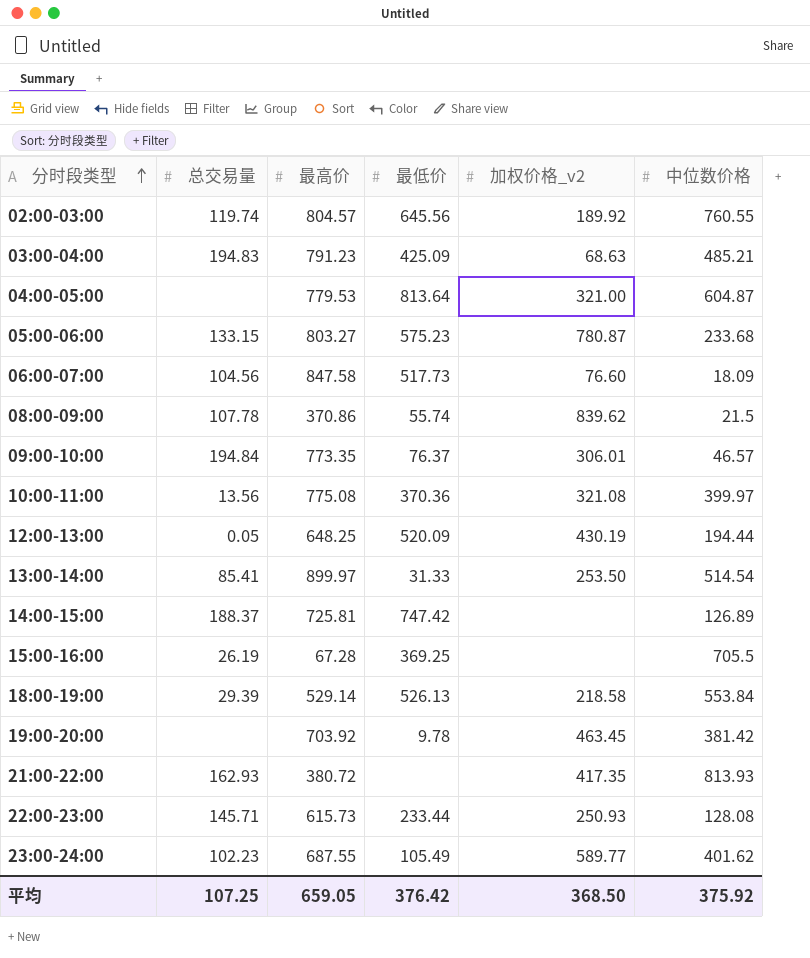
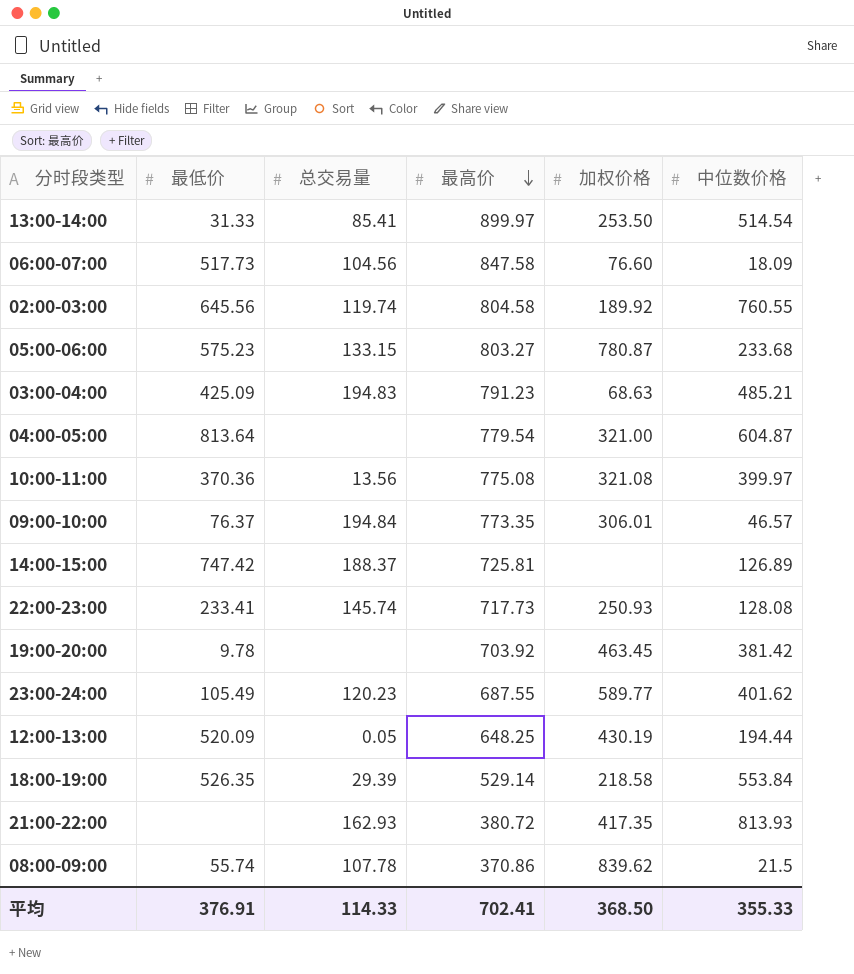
row order: 分时段类型 ascending -> 最高价 descending
column 最低价 | position: 4 -> 2
column name: 加权价格_v2 -> 加权价格
row 15:00-16:00: 26.19 | 67.28 | 369.25 | none | 705.5 -> none
02:00-03:00 | 最高价: 804.57 -> 804.58
04:00-05:00 | 最高价: 779.53 -> 779.54
22:00-23:00 | 最低价: 233.44 -> 233.41
22:00-23:00 | 总交易量: 145.71 -> 145.74
22:00-23:00 | 最高价: 615.73 -> 717.73
23:00-24:00 | 总交易量: 102.23 -> 120.23
18:00-19:00 | 最低价: 526.13 -> 526.35
平均 | 最低价: 376.42 -> 376.91
平均 | 总交易量: 107.25 -> 114.33
平均 | 最高价: 659.05 -> 702.41
平均 | 中位数价格: 375.92 -> 355.33

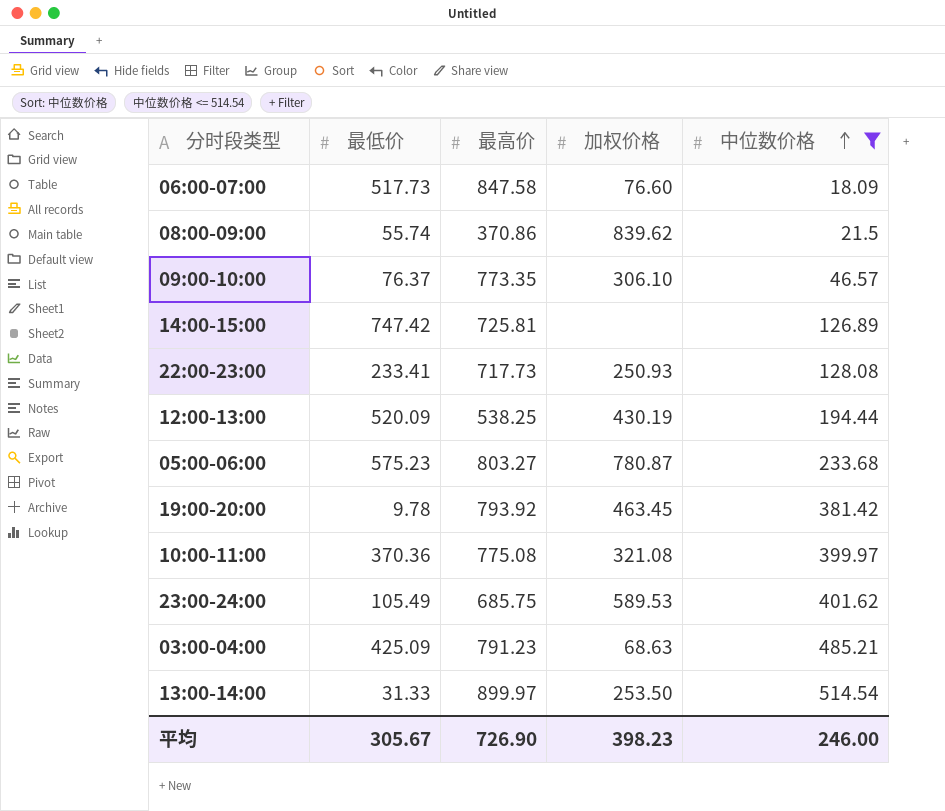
filter: none -> 中位数价格 <= 514.54
row order: 最高价 descending -> 中位数价格 ascending
column 总交易量 | position: 3 -> none
09:00-10:00 | 加权价格: 306.01 -> 306.10
12:00-13:00 | 最高价: 648.25 -> 538.25
19:00-20:00 | 最高价: 703.92 -> 793.92
23:00-24:00 | 最高价: 687.55 -> 685.75
23:00-24:00 | 加权价格: 589.77 -> 589.53
平均 | 最低价: 376.91 -> 305.67
平均 | 最高价: 702.41 -> 726.90
平均 | 加权价格: 368.50 -> 398.23
平均 | 中位数价格: 355.33 -> 246.00

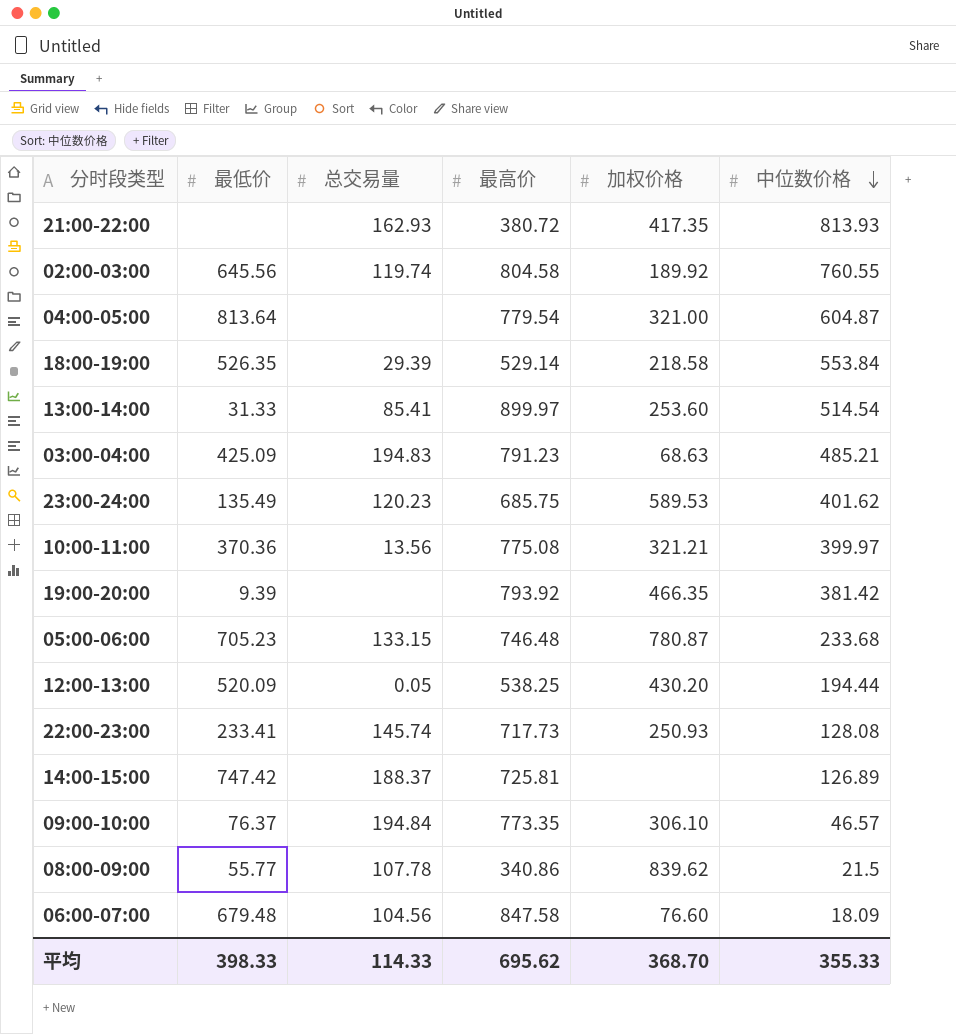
filter: 中位数价格 <= 514.54 -> none
row order: 中位数价格 ascending -> 中位数价格 descending
column 总交易量 | position: none -> 3
13:00-14:00 | 加权价格: 253.50 -> 253.60
23:00-24:00 | 最低价: 105.49 -> 135.49
10:00-11:00 | 加权价格: 321.08 -> 321.21
19:00-20:00 | 最低价: 9.78 -> 9.39
19:00-20:00 | 加权价格: 463.45 -> 466.35
05:00-06:00 | 最低价: 575.23 -> 705.23
05:00-06:00 | 最高价: 803.27 -> 746.48
12:00-13:00 | 加权价格: 430.19 -> 430.20
08:00-09:00 | 最低价: 55.74 -> 55.77
08:00-09:00 | 最高价: 370.86 -> 340.86
06:00-07:00 | 最低价: 517.73 -> 679.48
平均 | 最低价: 305.67 -> 398.33
平均 | 最高价: 726.90 -> 695.62
平均 | 加权价格: 398.23 -> 368.70
平均 | 中位数价格: 246.00 -> 355.33

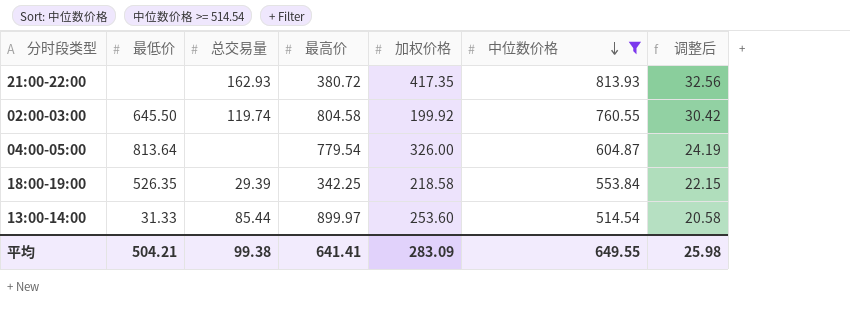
filter: none -> 中位数价格 >= 514.54
column 调整后 | formula: none -> [中位数价格] * 0.04
02:00-03:00 | 最低价: 645.56 -> 645.50
02:00-03:00 | 加权价格: 189.92 -> 199.92
04:00-05:00 | 加权价格: 321.00 -> 326.00
18:00-19:00 | 最高价: 529.14 -> 342.25
13:00-14:00 | 总交易量: 85.41 -> 85.44
平均 | 最低价: 398.33 -> 504.21
平均 | 总交易量: 114.33 -> 99.38
平均 | 最高价: 695.62 -> 641.41
平均 | 加权价格: 368.70 -> 283.09
平均 | 中位数价格: 355.33 -> 649.55

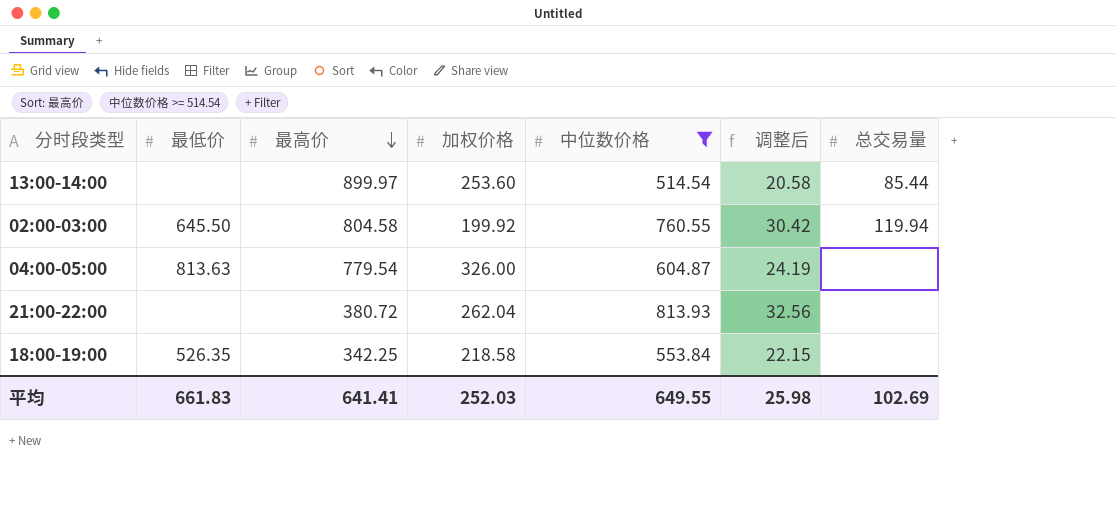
row order: 中位数价格 descending -> 最高价 descending
column 总交易量 | position: 3 -> 7
13:00-14:00 | 最低价: 31.33 -> none
02:00-03:00 | 总交易量: 119.74 -> 119.94
04:00-05:00 | 最低价: 813.64 -> 813.63
21:00-22:00 | 加权价格: 417.35 -> 262.04
21:00-22:00 | 总交易量: 162.93 -> none
18:00-19:00 | 总交易量: 29.39 -> none
平均 | 最低价: 504.21 -> 661.83
平均 | 加权价格: 283.09 -> 252.03
平均 | 总交易量: 99.38 -> 102.69

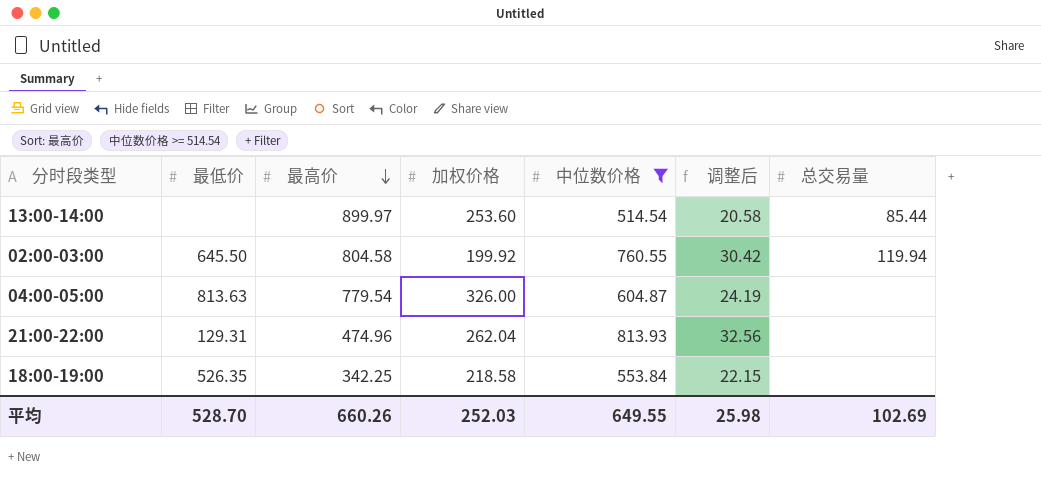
21:00-22:00 | 最低价: none -> 129.31
21:00-22:00 | 最高价: 380.72 -> 474.96
平均 | 最低价: 661.83 -> 528.70
平均 | 最高价: 641.41 -> 660.26

